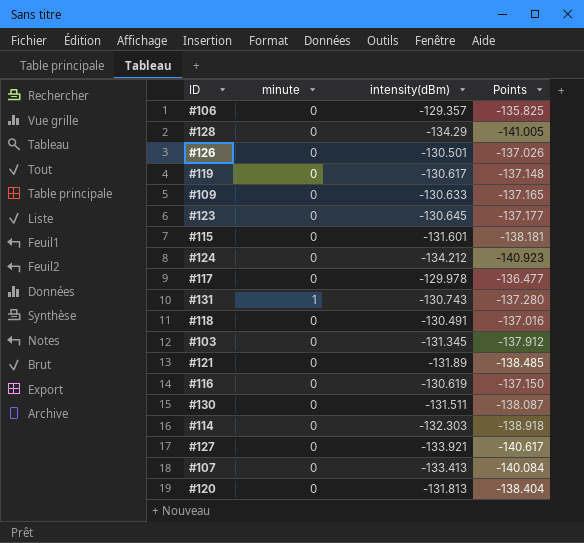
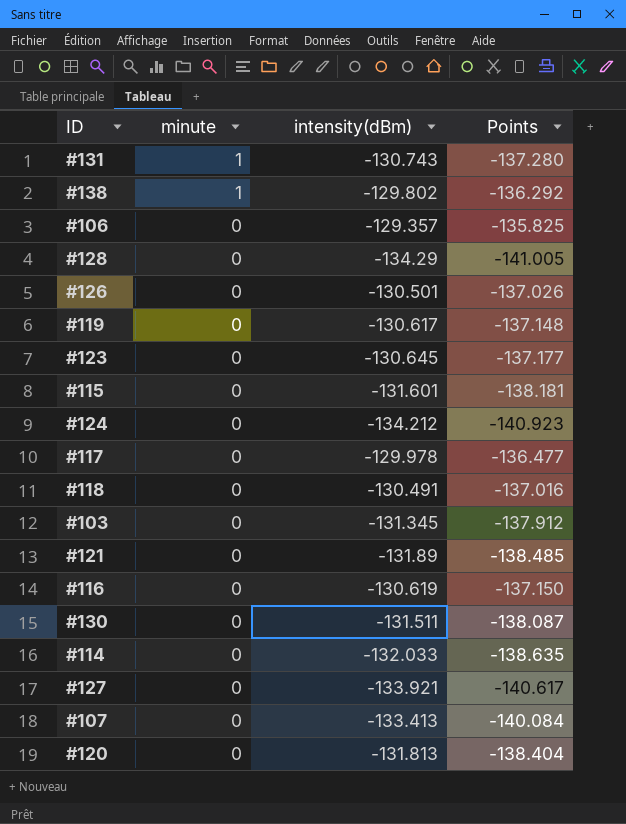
row order: none -> minute descending
row #109: 0 | -130.633 | -137.165 -> none
row #138: none -> 1 | -129.802 | -136.292
#114 | intensity(dBm): -132.303 -> -132.033
#114 | Points: -138.918 -> -138.635

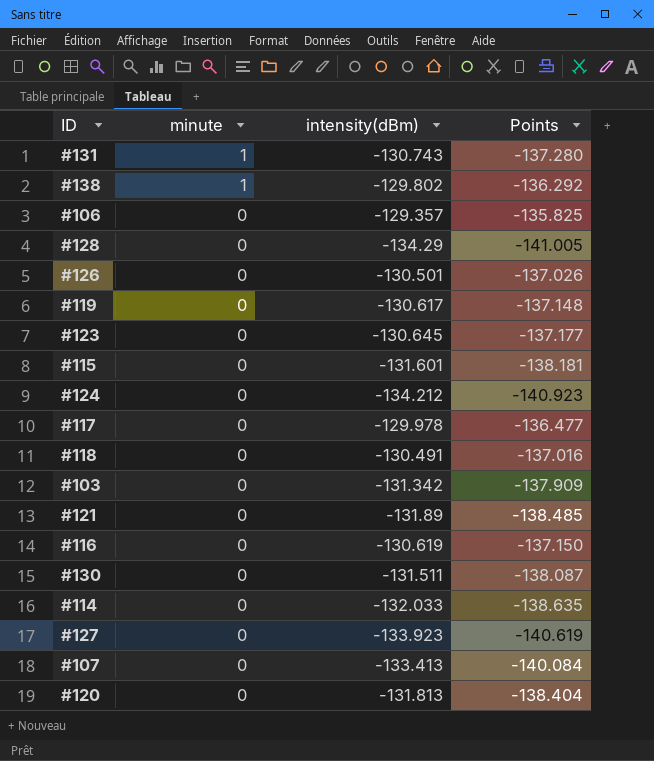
#103 | intensity(dBm): -131.345 -> -131.342
#103 | Points: -137.912 -> -137.909
#127 | intensity(dBm): -133.921 -> -133.923
#127 | Points: -140.617 -> -140.619

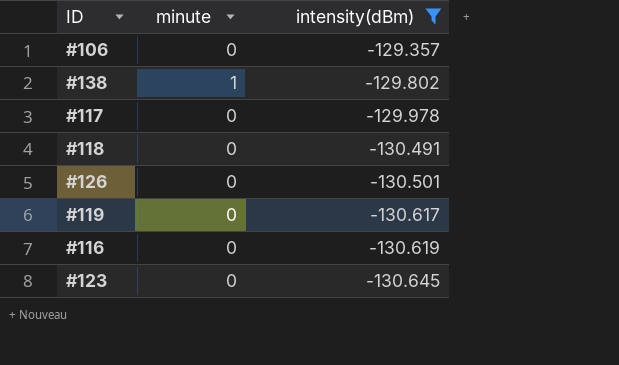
filter: none -> intensity(dBm) >= -130.645
row order: minute descending -> intensity(dBm) descending
column Points | formula: [intensity(dBm)] * 1.05 -> none

